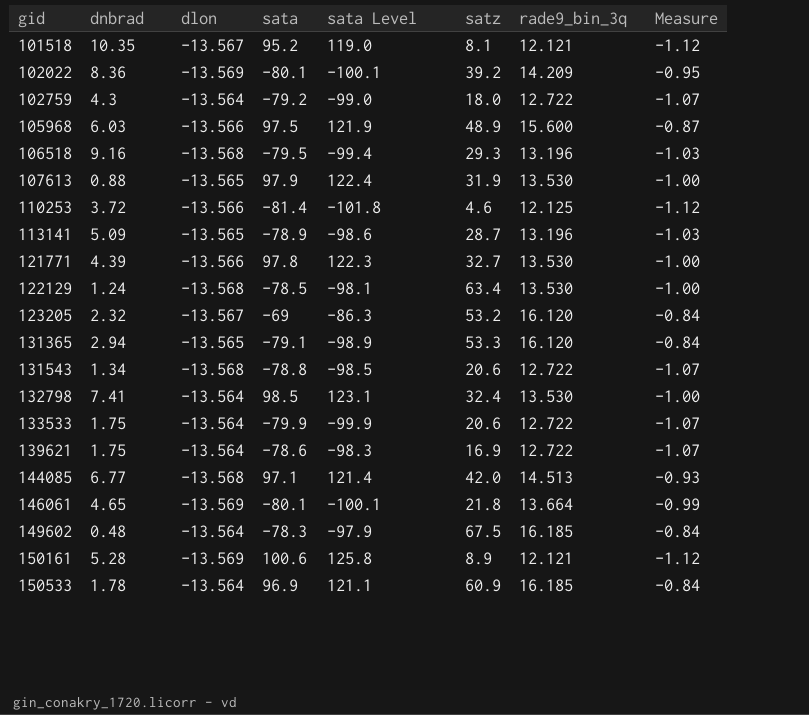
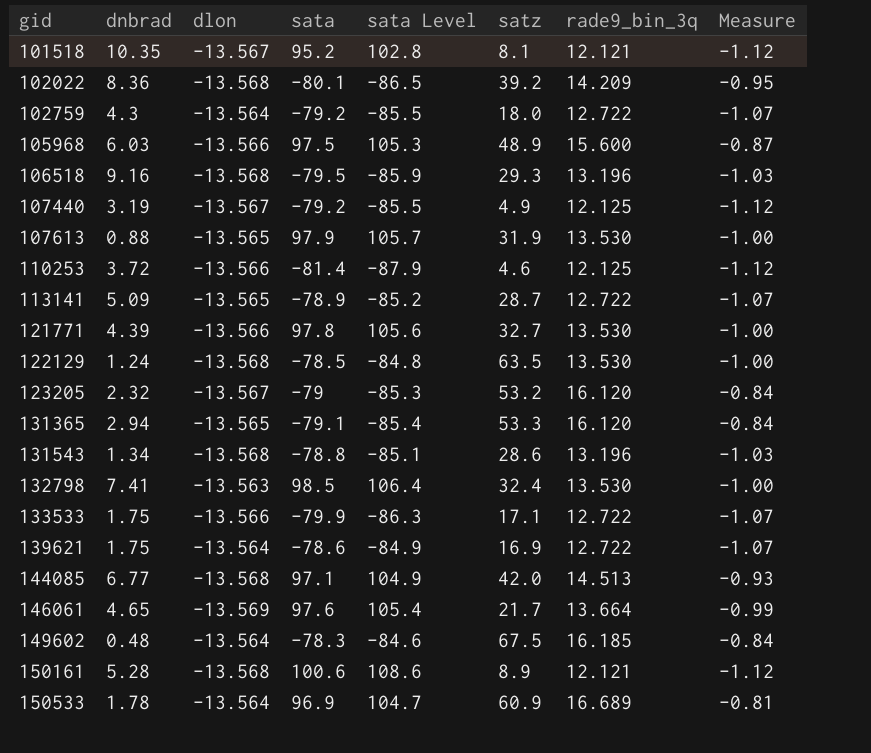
column sata Level | formula: [sata] * 1.25 -> [sata] * 1.08
102022 | dlon: -13.569 -> -13.568
row 107440: none -> 3.19 | -13.567 | -79.2 | -85.5 | 4.9 | 12.125 | -1.12
113141 | rade9_bin_3q: 13.196 -> 12.722
113141 | Measure: -1.03 -> -1.07
122129 | satz: 63.4 -> 63.5
123205 | sata: -69 -> -79
131543 | satz: 20.6 -> 28.6
131543 | rade9_bin_3q: 12.722 -> 13.196
131543 | Measure: -1.07 -> -1.03
132798 | dlon: -13.564 -> -13.563
133533 | dlon: -13.564 -> -13.566
133533 | satz: 20.6 -> 17.1
146061 | sata: -80.1 -> 97.6
146061 | satz: 21.8 -> 21.7
150161 | dlon: -13.569 -> -13.568
150533 | rade9_bin_3q: 16.185 -> 16.689
150533 | Measure: -0.84 -> -0.81

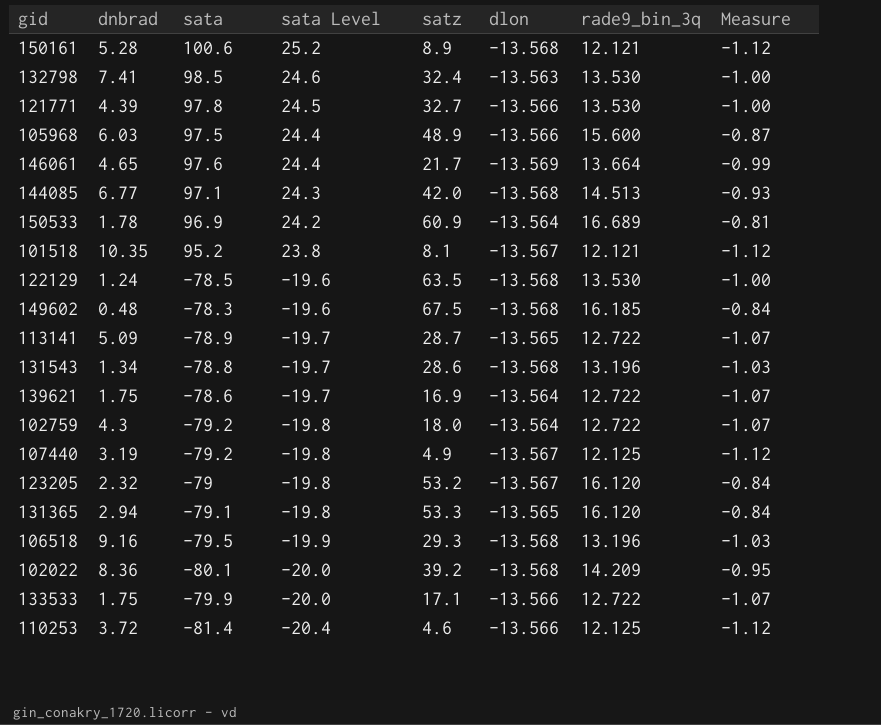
row order: gid ascending -> sata Level descending
column sata Level | formula: [sata] * 1.08 -> [sata] * 0.25
column dlon | position: 3 -> 6
row 107613: 0.88 | -13.565 | 97.9 | 105.7 | 31.9 | 13.530 | -1.00 -> none
149602 | dlon: -13.564 -> -13.568

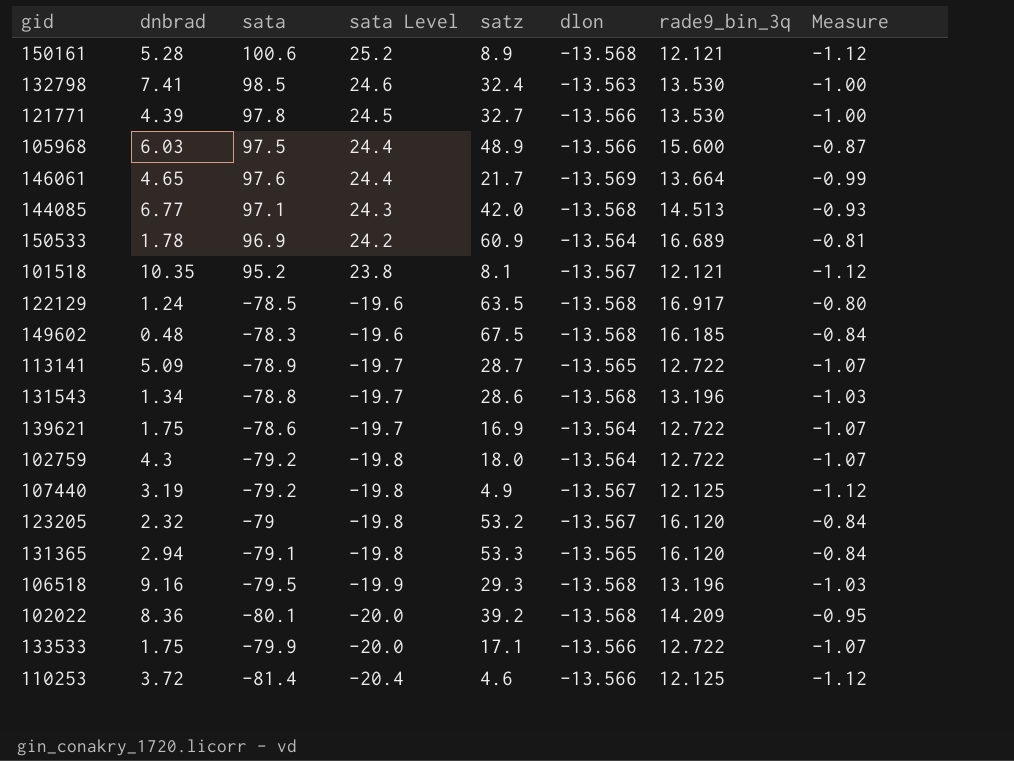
122129 | rade9_bin_3q: 13.530 -> 16.917
122129 | Measure: -1.00 -> -0.80

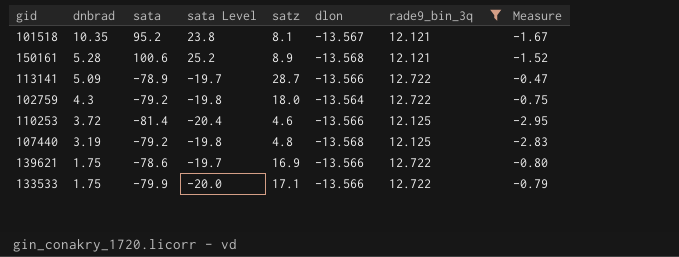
filter: none -> rade9_bin_3q <= 12.722
row order: sata Level descending -> dnbrad descending
column Measure | formula: [dlon] / [rade9_bin_3q] -> [dlon] / [satz]
113141 | dlon: -13.565 -> -13.566
107440 | satz: 4.9 -> 4.8
107440 | dlon: -13.567 -> -13.568
139621 | dlon: -13.564 -> -13.566

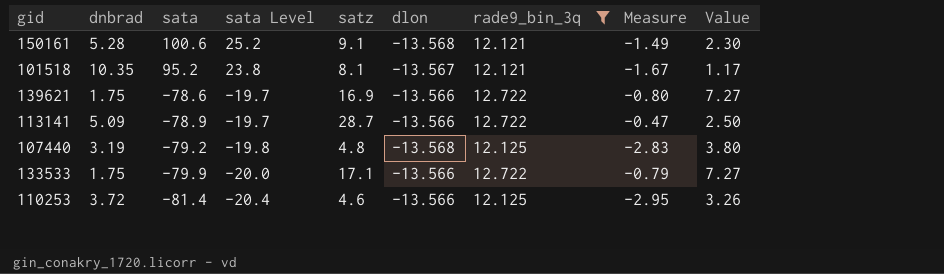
row order: dnbrad descending -> sata descending
column Value | formula: none -> [rade9_bin_3q] / [dnbrad]
row 102759: 4.3 | -79.2 | -19.8 | 18.0 | -13.564 | 12.722 | -0.75 -> none
150161 | satz: 8.9 -> 9.1
150161 | Measure: -1.52 -> -1.49

